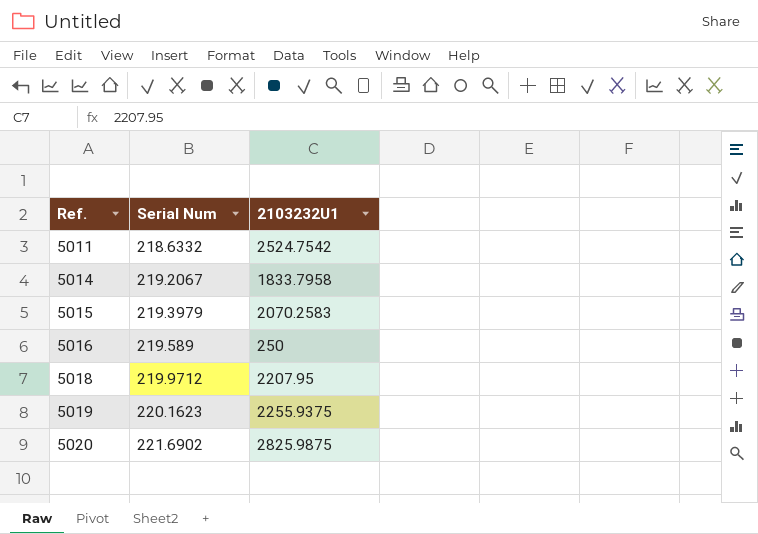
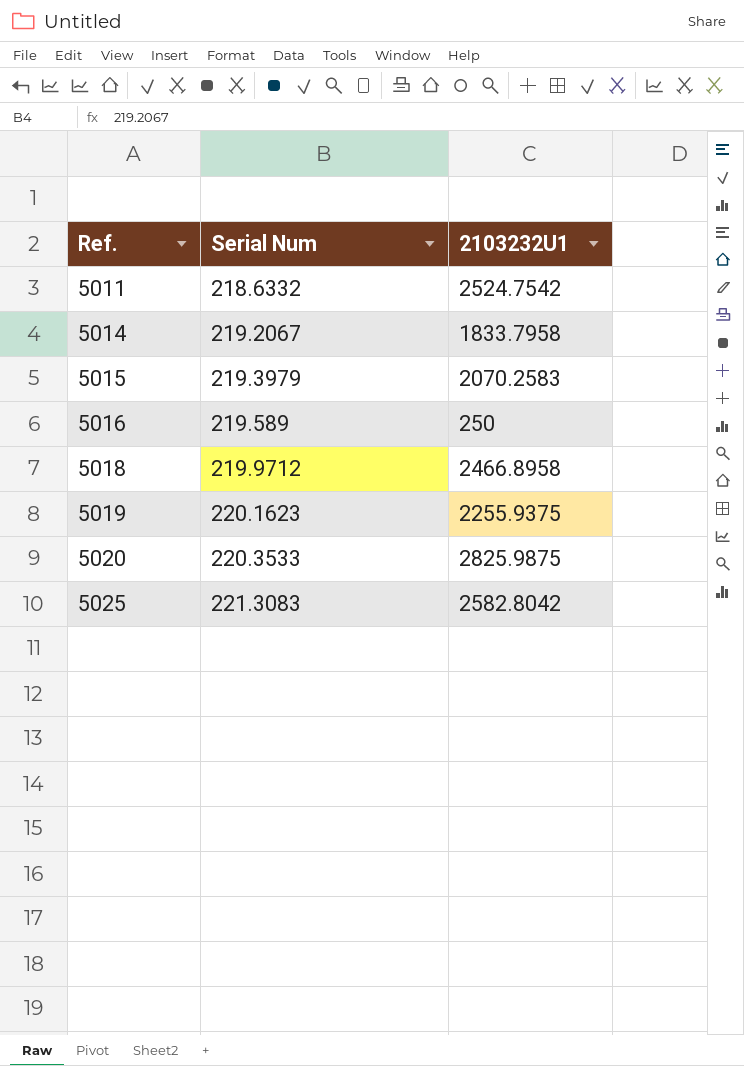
5018 | 2103232U1: 2207.95 -> 2466.8958
5020 | Serial Num: 221.6902 -> 220.3533
row 5025: none -> 221.3083 | 2582.8042

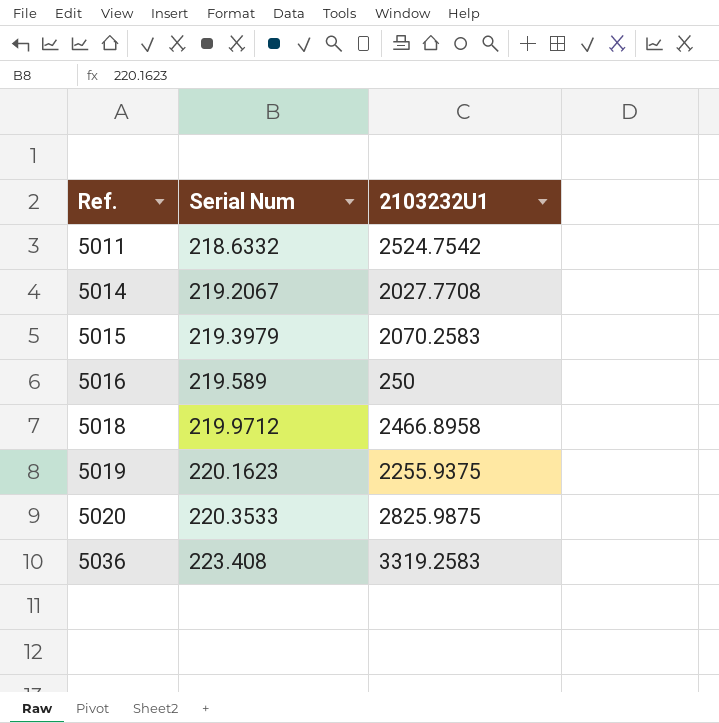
row 5025: 221.3083 | 2582.8042 -> none
5014 | 2103232U1: 1833.7958 -> 2027.7708
row 5036: none -> 223.408 | 3319.2583

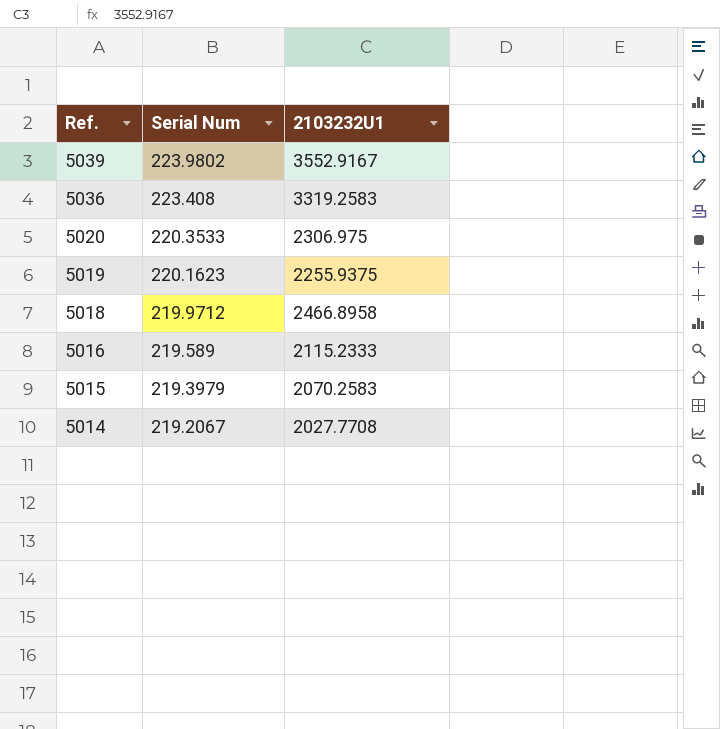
row order: Ref. ascending -> Ref. descending
row 5011: 218.6332 | 2524.7542 -> none
row 5039: none -> 223.9802 | 3552.9167
5020 | 2103232U1: 2825.9875 -> 2306.975
5016 | 2103232U1: 250 -> 2115.2333

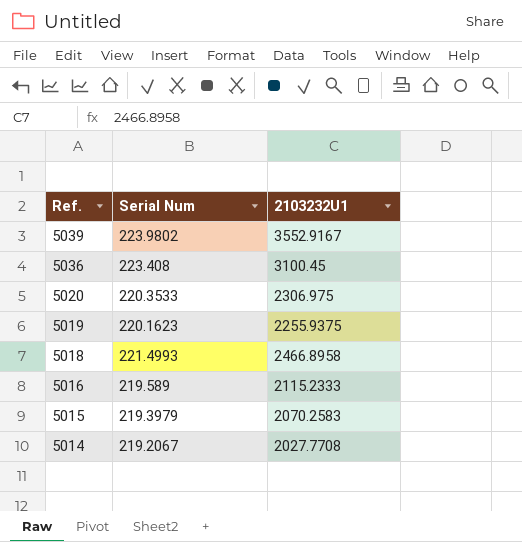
5036 | 2103232U1: 3319.2583 -> 3100.45
5018 | Serial Num: 219.9712 -> 221.4993

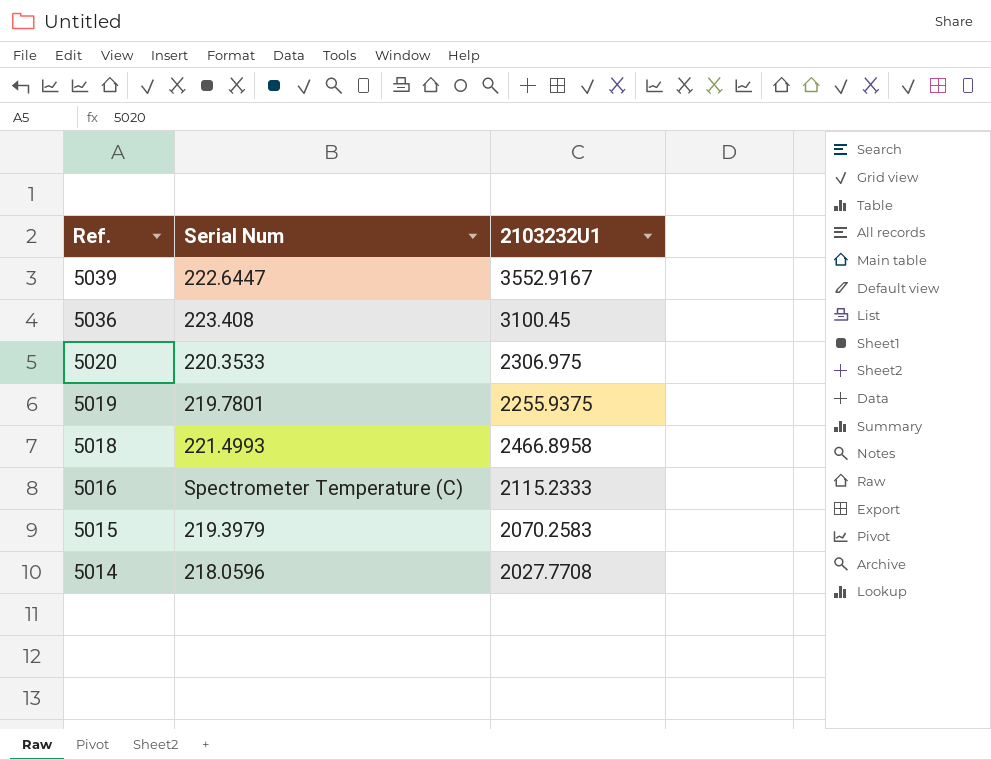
5039 | Serial Num: 223.9802 -> 222.6447
5019 | Serial Num: 220.1623 -> 219.7801
5016 | Serial Num: 219.589 -> Spectrometer Temperature (C)
5014 | Serial Num: 219.2067 -> 218.0596

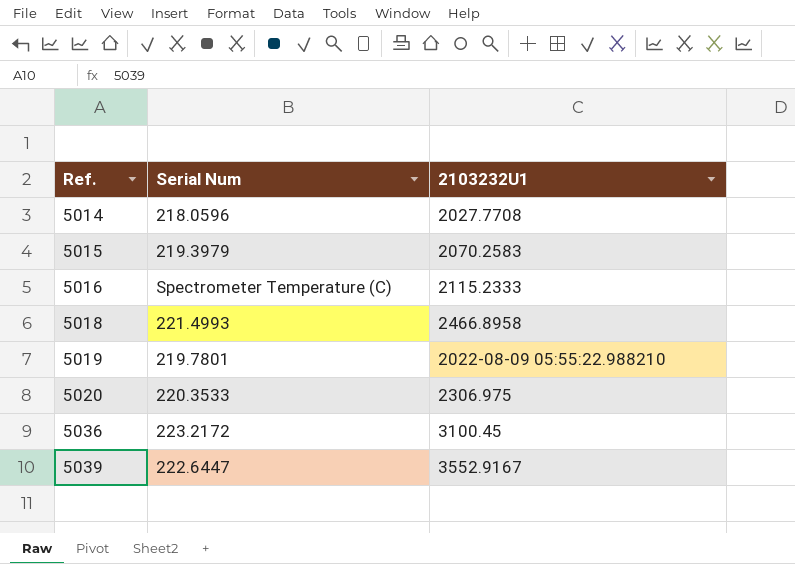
row order: Ref. descending -> Ref. ascending
5019 | 2103232U1: 2255.9375 -> 2022-08-09 05:55:22.988210
5036 | Serial Num: 223.408 -> 223.2172

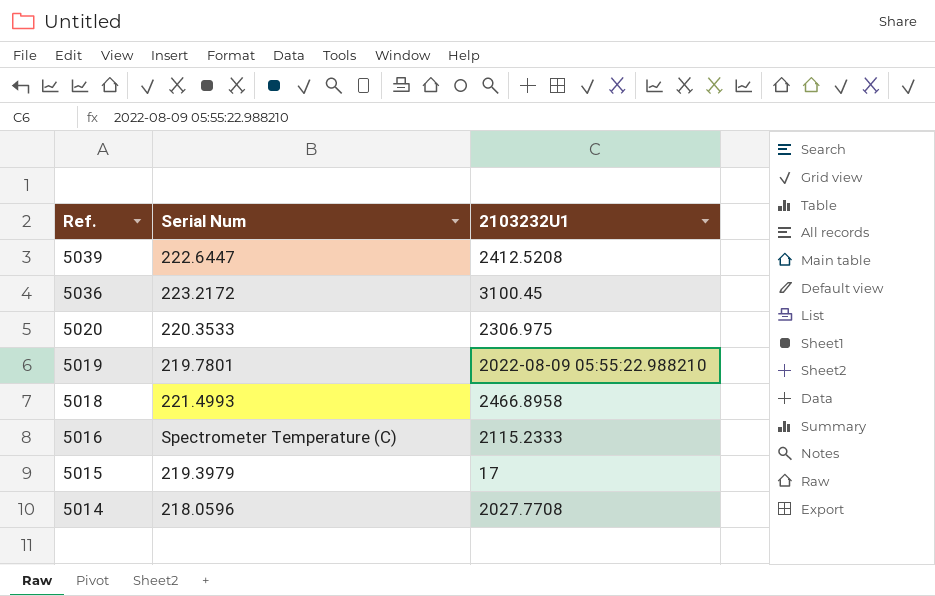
row order: Ref. ascending -> Ref. descending
5039 | 2103232U1: 3552.9167 -> 2412.5208
5015 | 2103232U1: 2070.2583 -> 17

